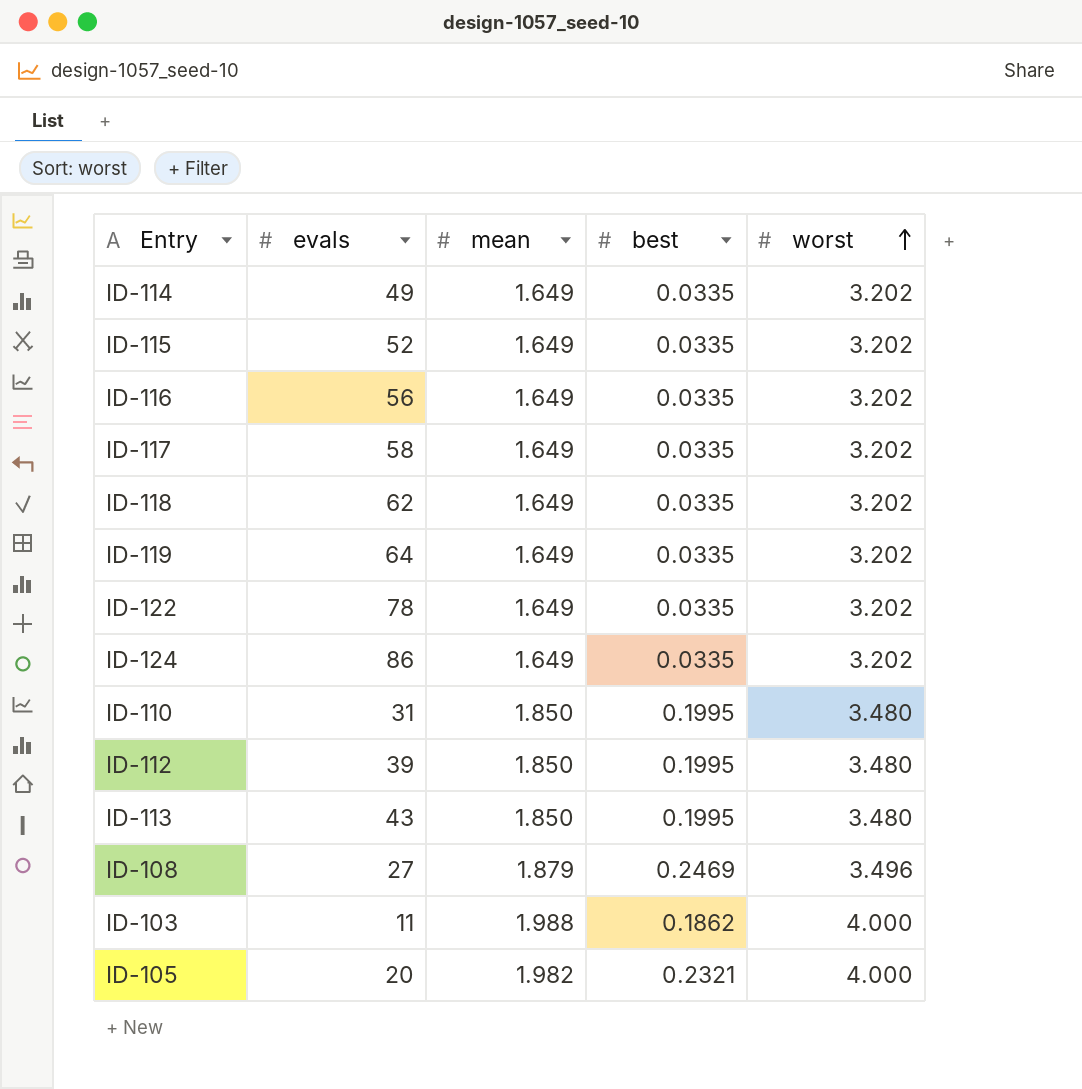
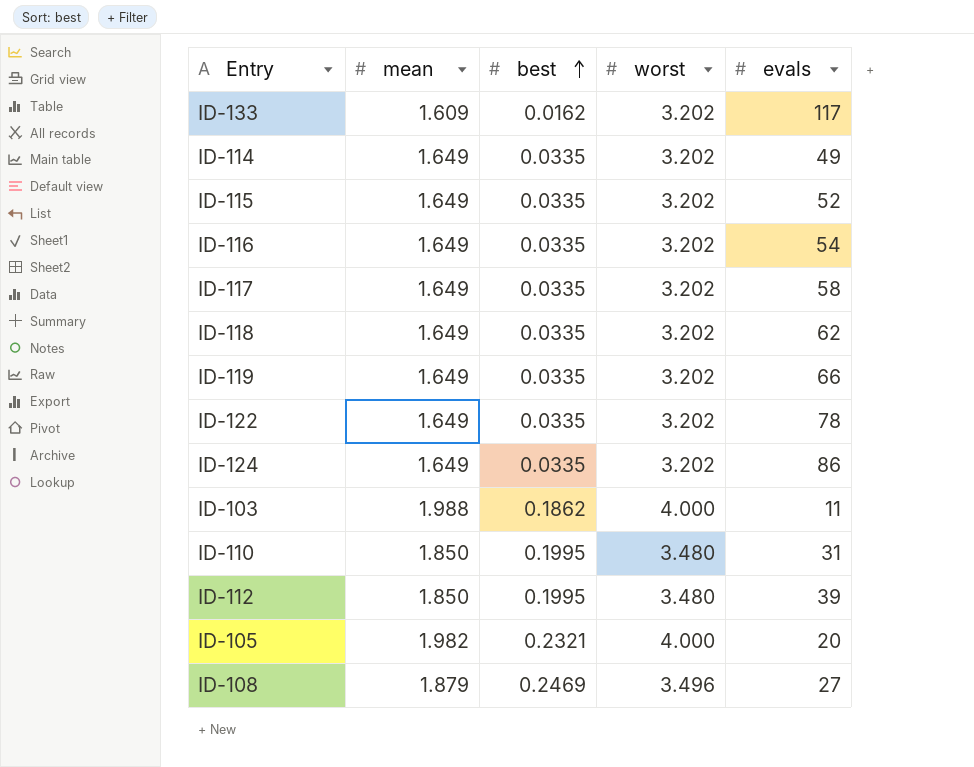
row order: worst ascending -> best ascending
column evals | position: 2 -> 5
row ID-113: 43 | 1.850 | 0.1995 | 3.480 -> none
row ID-133: none -> 1.609 | 0.0162 | 3.202 | 117
ID-116 | evals: 56 -> 54
ID-119 | evals: 64 -> 66

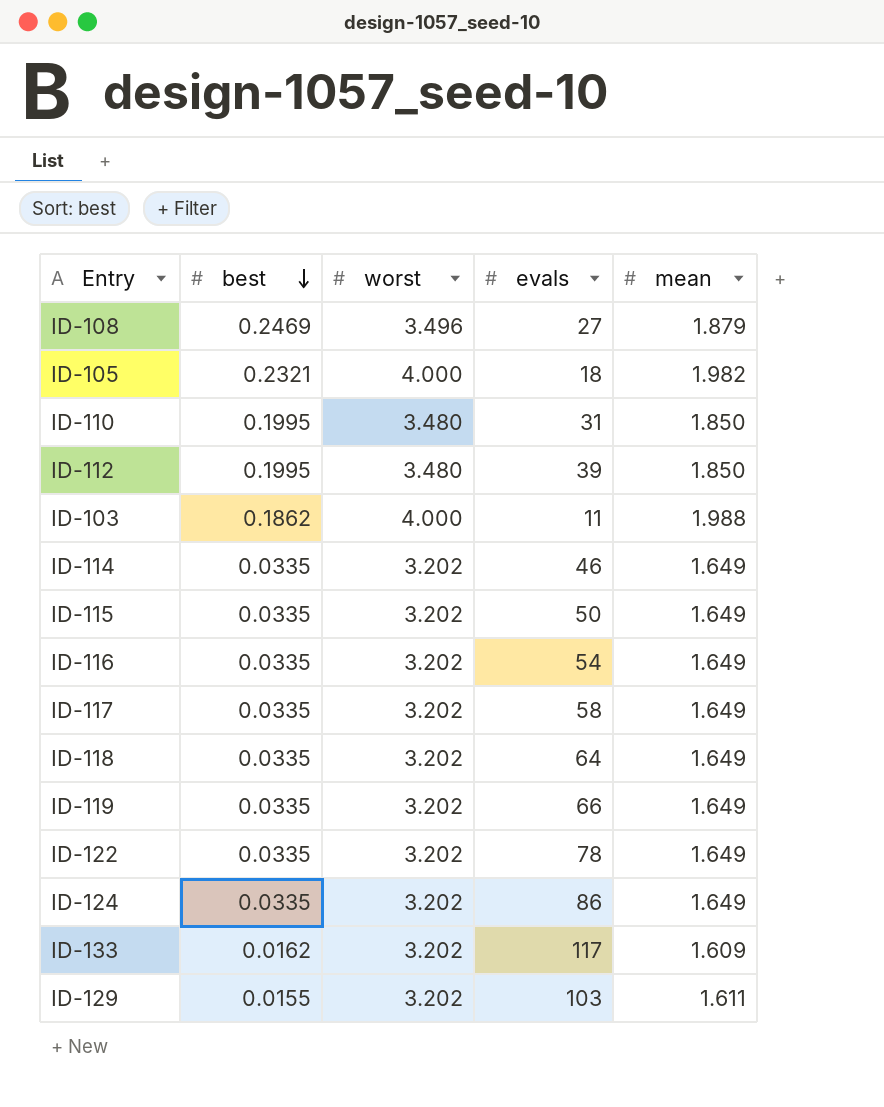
row order: best ascending -> best descending
column mean | position: 2 -> 5
ID-105 | evals: 20 -> 18
ID-114 | evals: 49 -> 46
ID-115 | evals: 52 -> 50
ID-118 | evals: 62 -> 64
row ID-129: none -> 0.0155 | 3.202 | 103 | 1.611

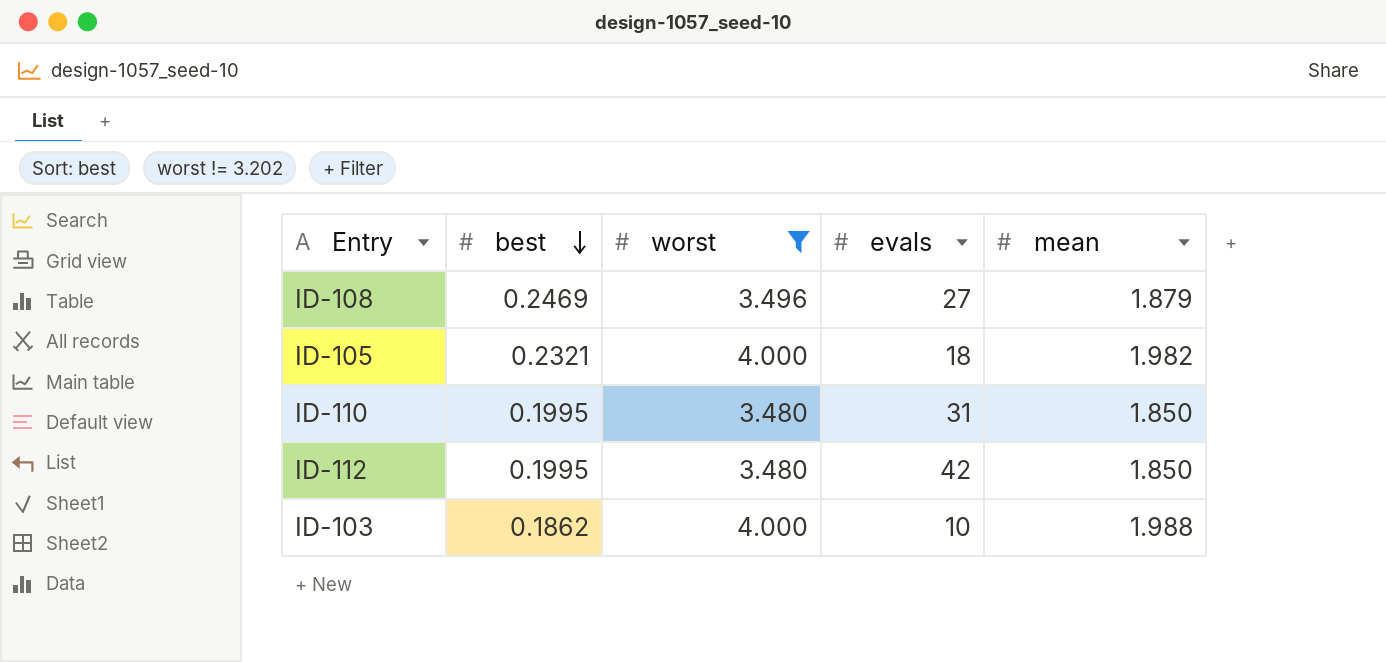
filter: none -> worst != 3.202
ID-112 | evals: 39 -> 42
ID-103 | evals: 11 -> 10

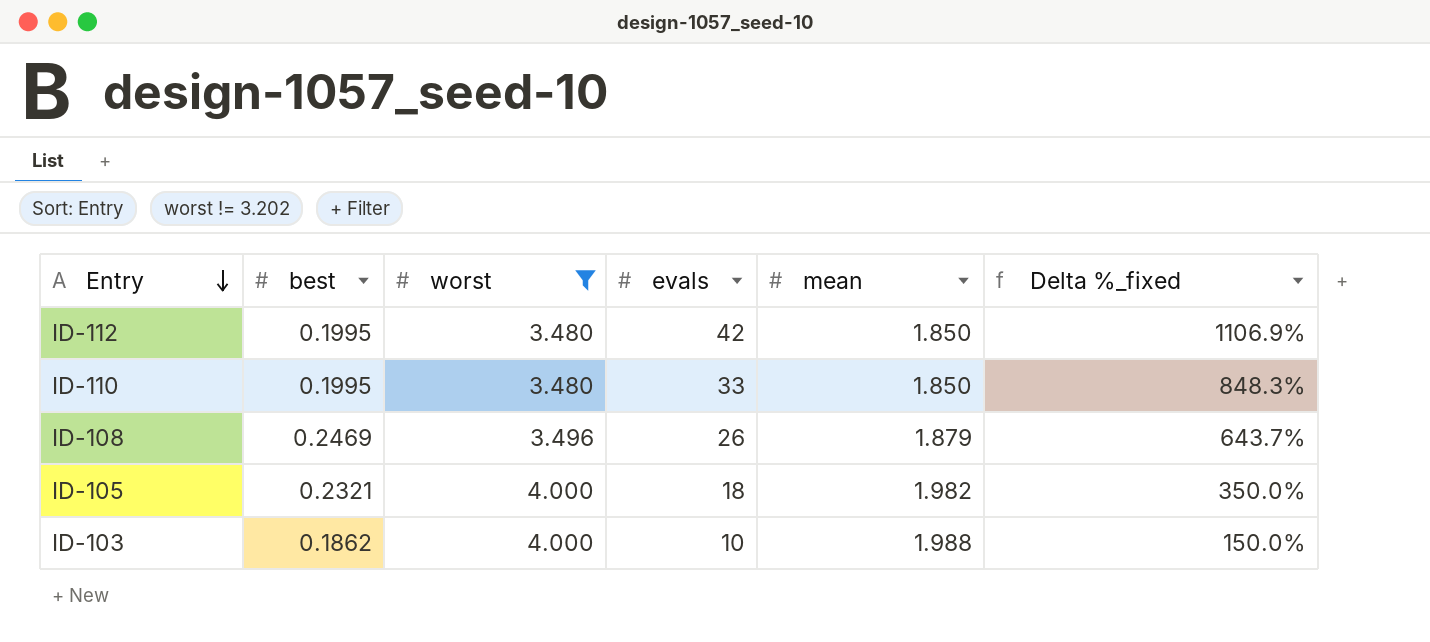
row order: best descending -> Entry descending
column Delta %_fixed | formula: none -> ([evals] - [worst]) / [worst]
ID-110 | evals: 31 -> 33
ID-108 | evals: 27 -> 26

